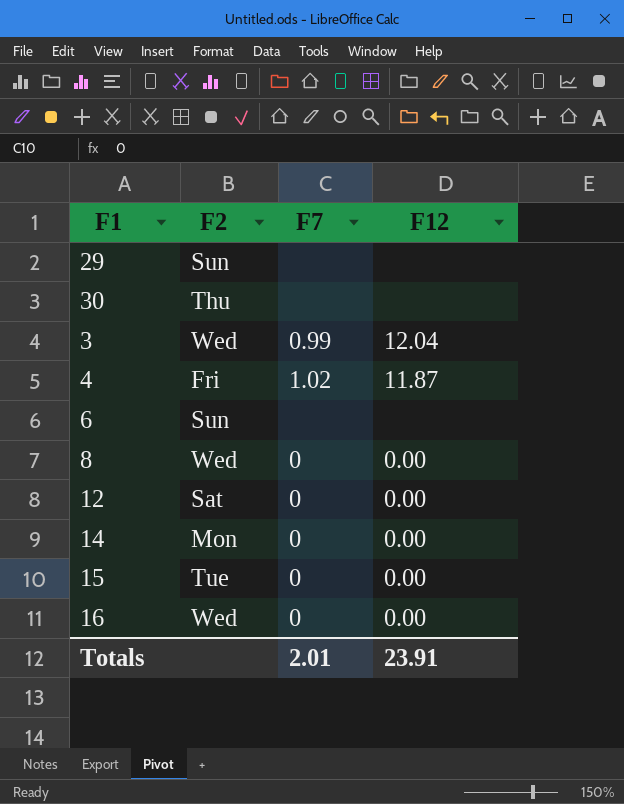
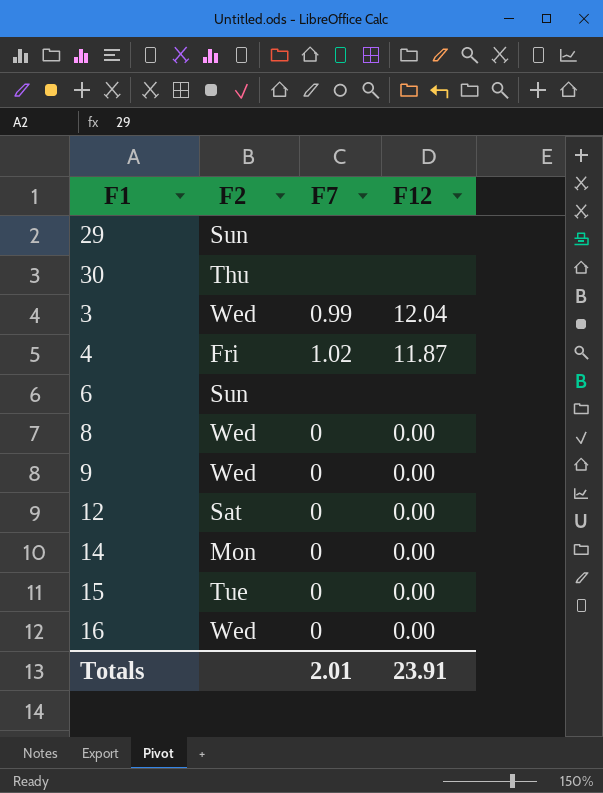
row 9: none -> Wed | 0 | 0.00

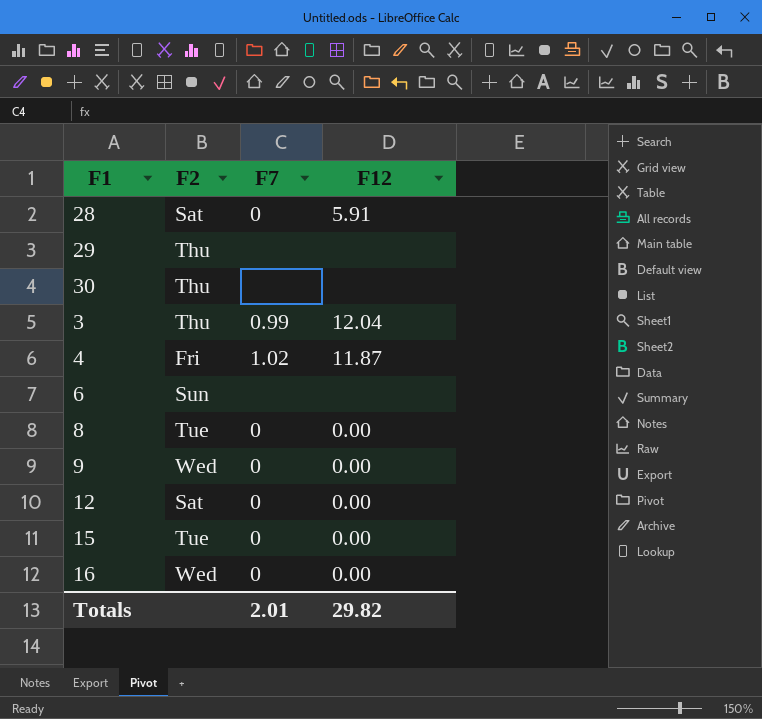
row 14: Mon | 0 | 0.00 -> none
row 28: none -> Sat | 0 | 5.91
29 | F2: Sun -> Thu
3 | F2: Wed -> Thu
8 | F2: Wed -> Tue
Totals | F12: 23.91 -> 29.82

